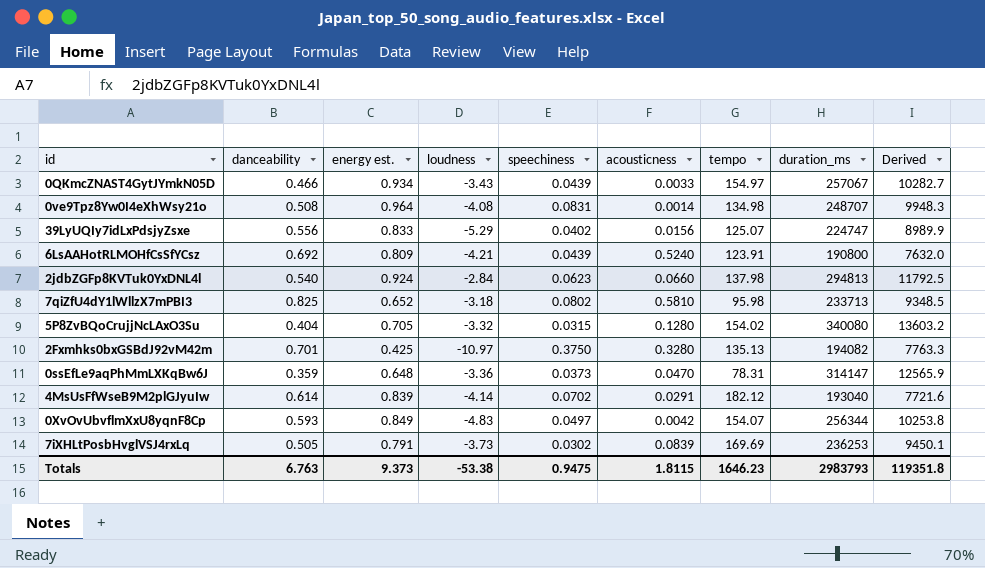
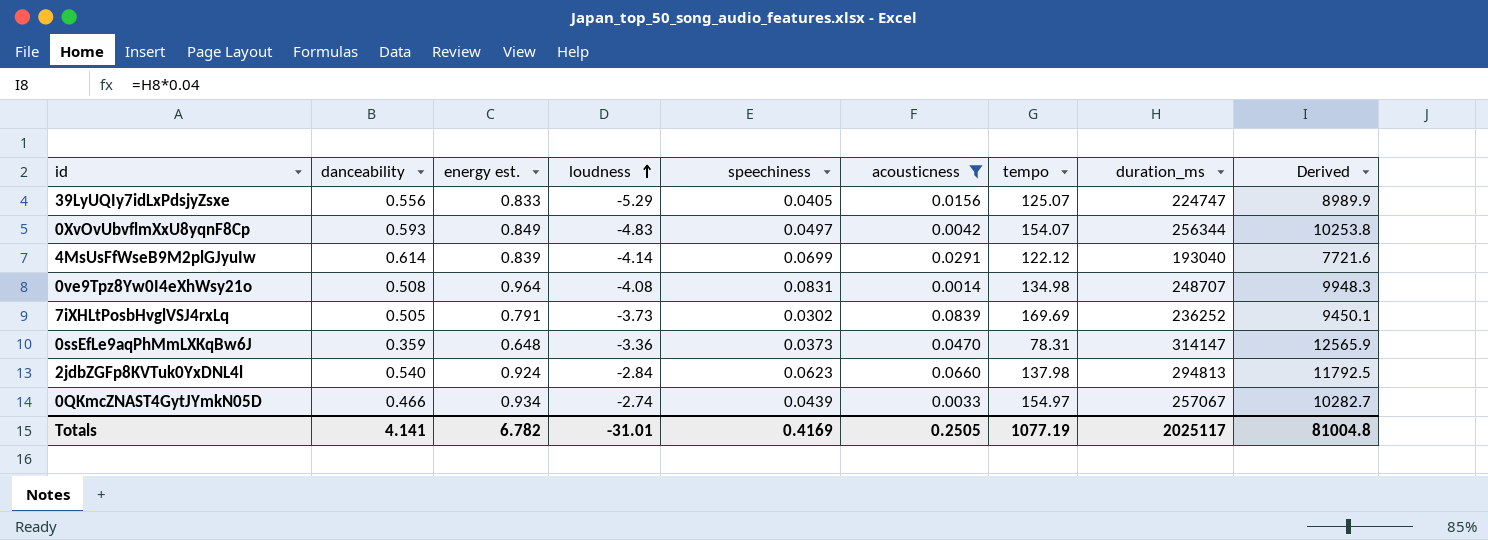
filter: none -> acousticness <= 0.0839
row order: none -> loudness ascending
39LyUQIy7idLxPdsjyZsxe | speechiness: 0.0402 -> 0.0405
4MsUsFfWseB9M2plGJyuIw | speechiness: 0.0702 -> 0.0699
4MsUsFfWseB9M2plGJyuIw | tempo: 182.12 -> 122.12
7iXHLtPosbHvglVSJ4rxLq | duration_ms: 236253 -> 236252
0QKmcZNAST4GytJYmkN05D | loudness: -3.43 -> -2.74
Totals | danceability: 6.763 -> 4.141
Totals | energy est.: 9.373 -> 6.782
Totals | loudness: -53.38 -> -31.01
Totals | speechiness: 0.9475 -> 0.4169
Totals | acousticness: 1.8115 -> 0.2505
Totals | tempo: 1646.23 -> 1077.19
Totals | duration_ms: 2983793 -> 2025117
Totals | Derived: 119351.8 -> 81004.8

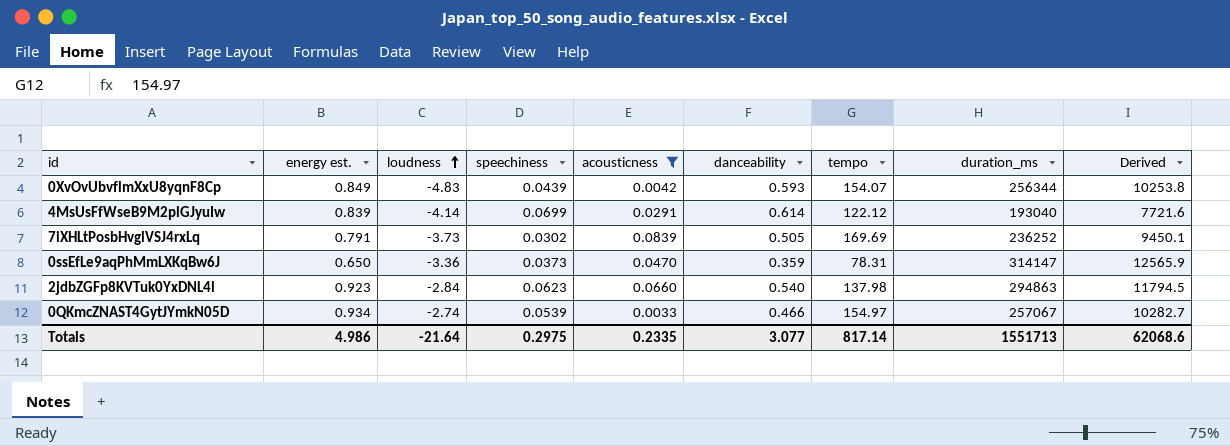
column danceability | position: 2 -> 6
row 39LyUQIy7idLxPdsjyZsxe: 0.556 | 0.833 | -5.29 | 0.0405 | 0.0156 | 125.07 | 224747 | 8989.9 -> none
row 0ve9Tpz8Yw0I4eXhWsy21o: 0.508 | 0.964 | -4.08 | 0.0831 | 0.0014 | 134.98 | 248707 | 9948.3 -> none
0XvOvUbvflmXxU8yqnF8Cp | speechiness: 0.0497 -> 0.0439
0ssEfLe9aqPhMmLXKqBw6J | energy est.: 0.648 -> 0.650
2jdbZGFp8KVTuk0YxDNL4l | energy est.: 0.924 -> 0.923
2jdbZGFp8KVTuk0YxDNL4l | duration_ms: 294813 -> 294863
2jdbZGFp8KVTuk0YxDNL4l | Derived: 11792.5 -> 11794.5
0QKmcZNAST4GytJYmkN05D | speechiness: 0.0439 -> 0.0539
Totals | energy est.: 6.782 -> 4.986
Totals | loudness: -31.01 -> -21.64
Totals | speechiness: 0.4169 -> 0.2975
Totals | acousticness: 0.2505 -> 0.2335
Totals | danceability: 4.141 -> 3.077
Totals | tempo: 1077.19 -> 817.14
Totals | duration_ms: 2025117 -> 1551713
Totals | Derived: 81004.8 -> 62068.6

